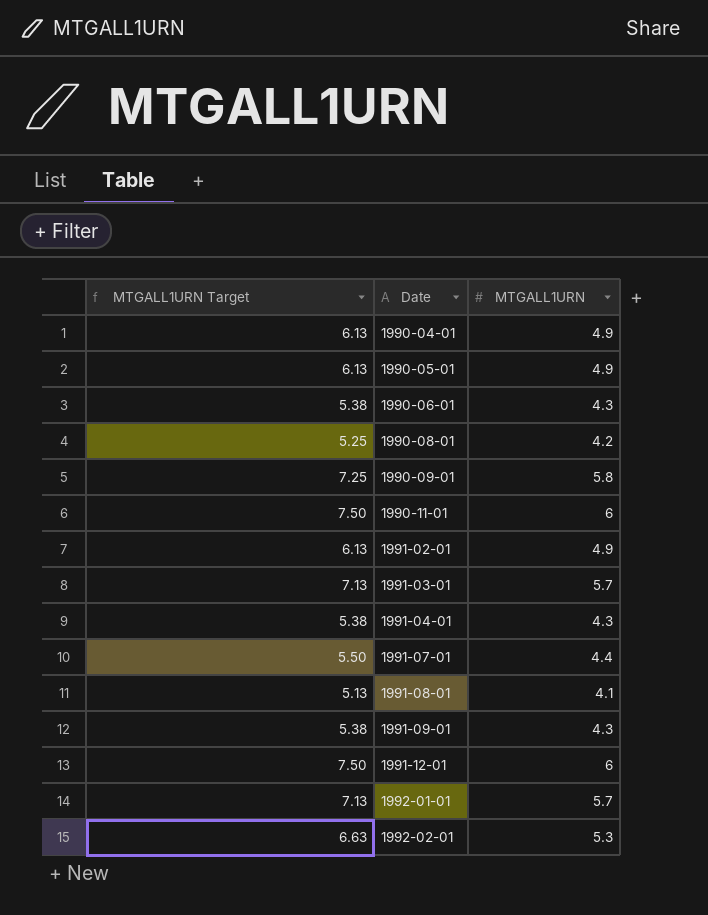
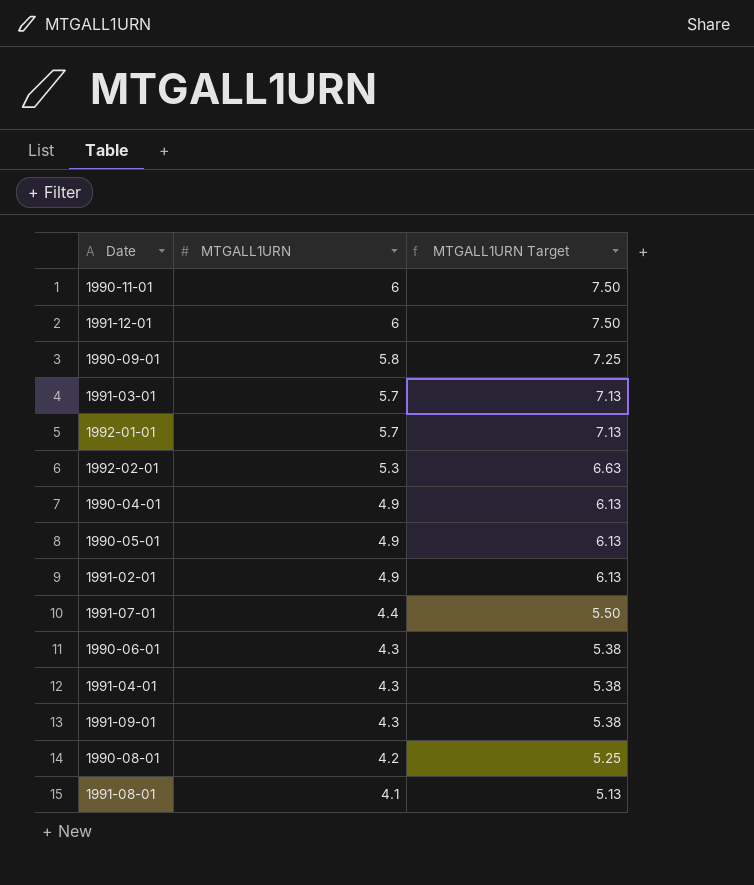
row order: Date ascending -> MTGALL1URN descending
column MTGALL1URN Target | position: 1 -> 3

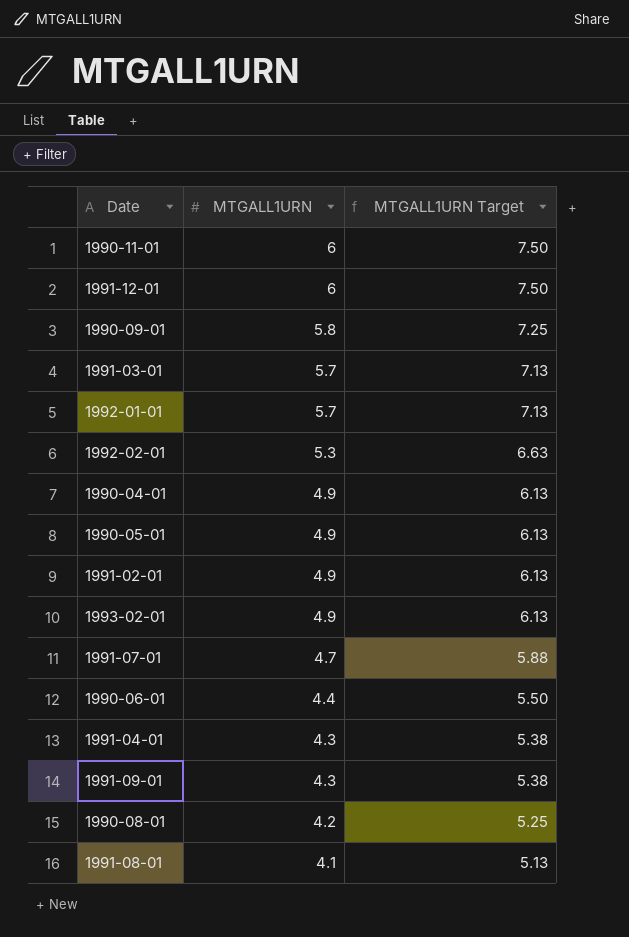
row 1993-02-01: none -> 4.9 | 6.13
1991-07-01 | MTGALL1URN: 4.4 -> 4.7
1991-07-01 | MTGALL1URN Target: 5.50 -> 5.88
1990-06-01 | MTGALL1URN: 4.3 -> 4.4
1990-06-01 | MTGALL1URN Target: 5.38 -> 5.50

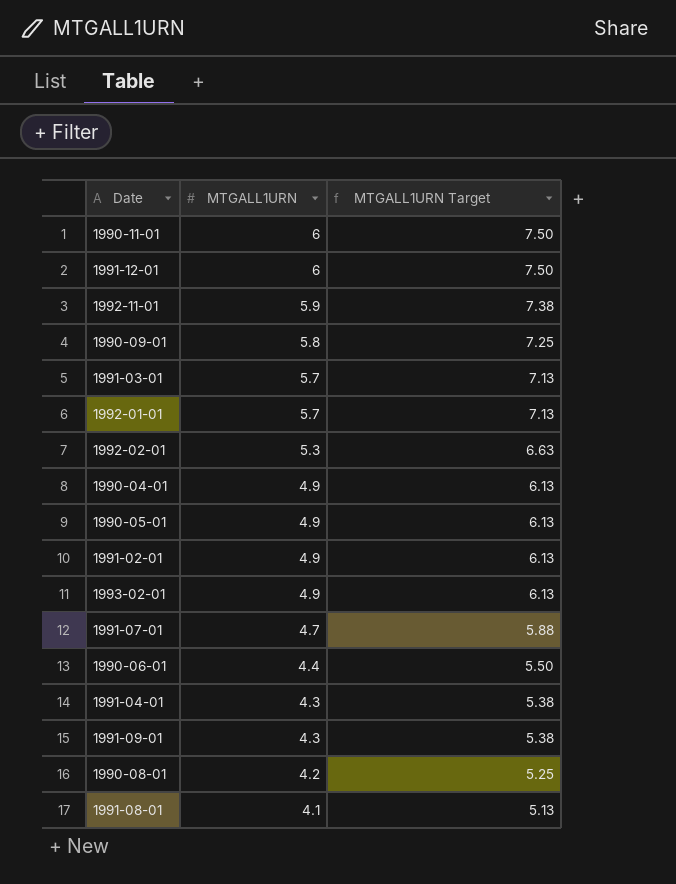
row 1992-11-01: none -> 5.9 | 7.38

